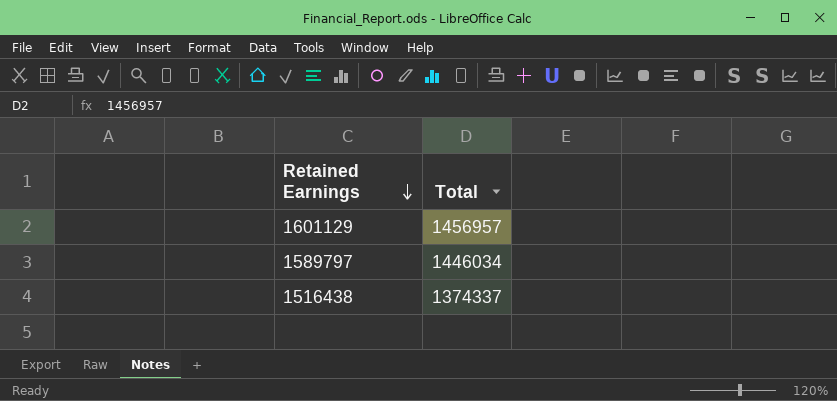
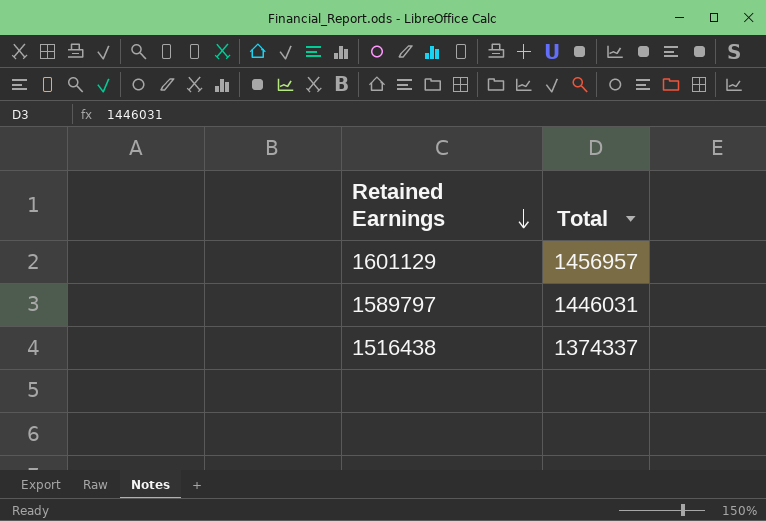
1589797 | Total: 1446034 -> 1446031

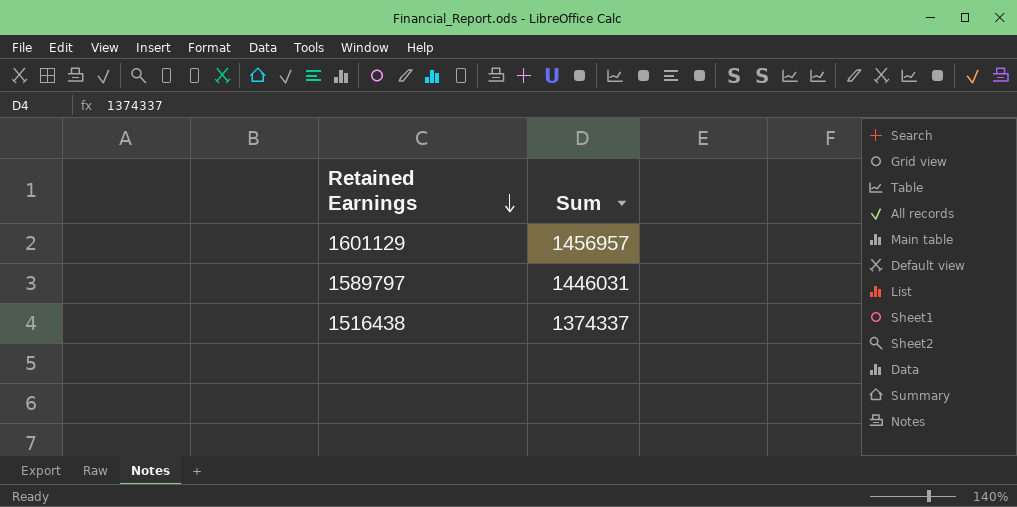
column name: Total -> Sum

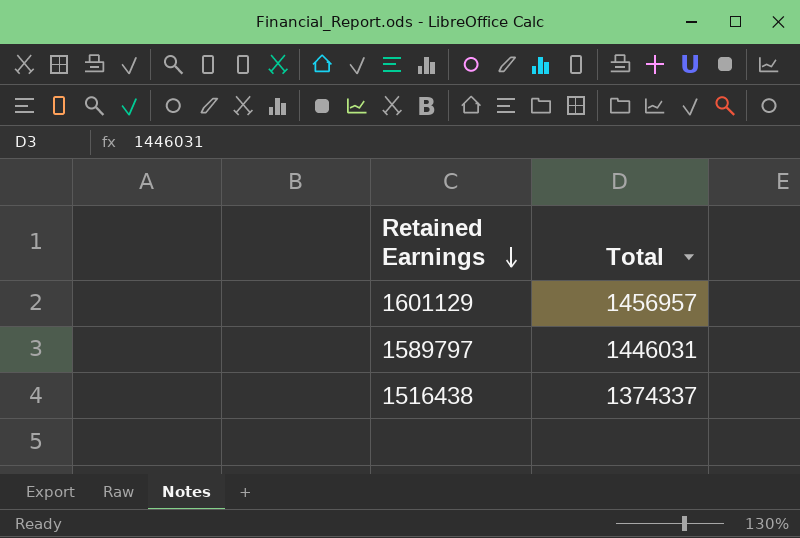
column name: Sum -> Total

